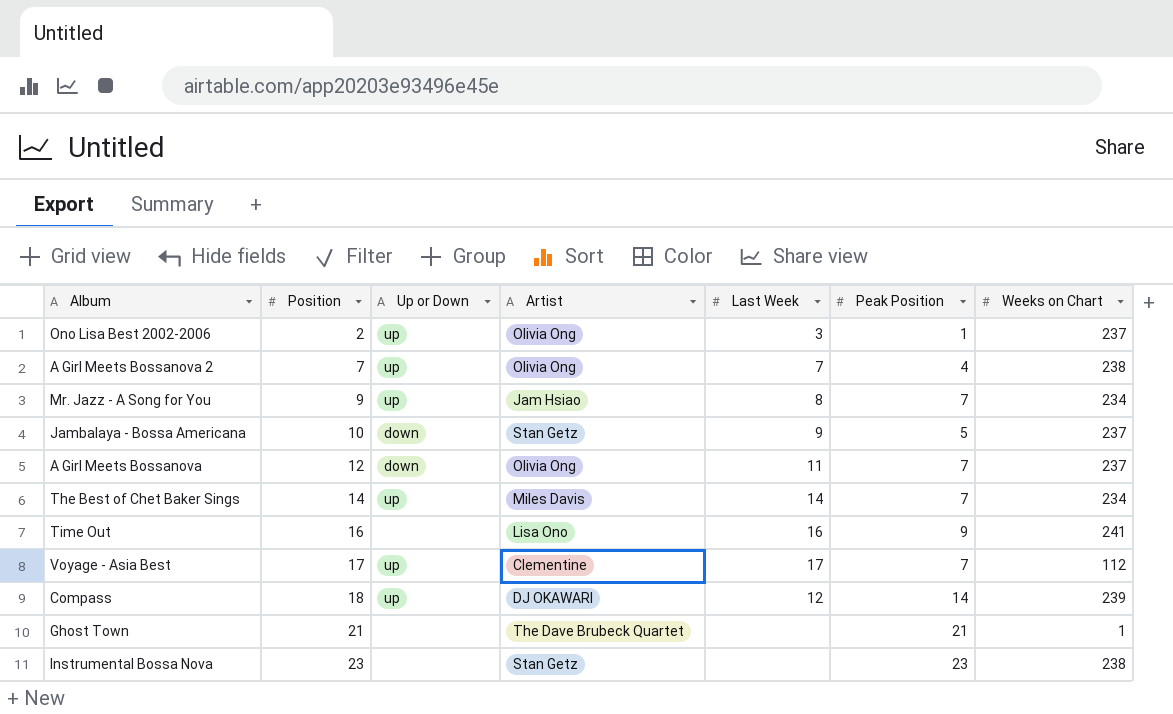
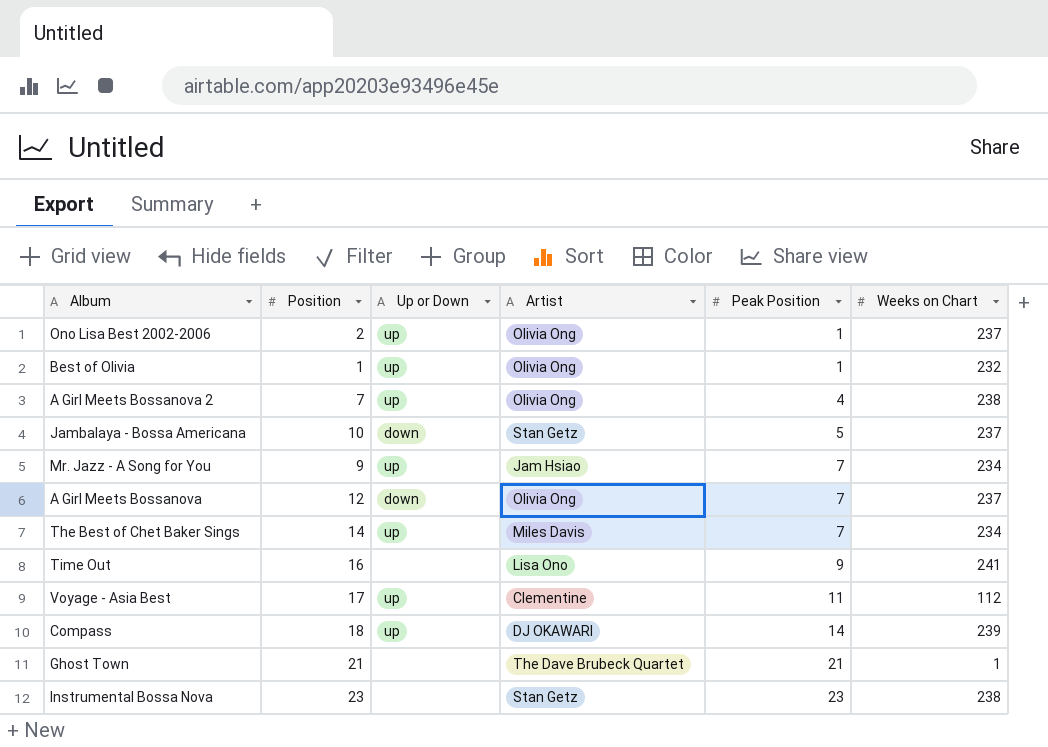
row order: Position ascending -> Peak Position ascending
column Last Week | position: 5 -> none
row Best of Olivia: none -> 1 | up | Olivia Ong | 1 | 232
Voyage - Asia Best | Peak Position: 7 -> 11

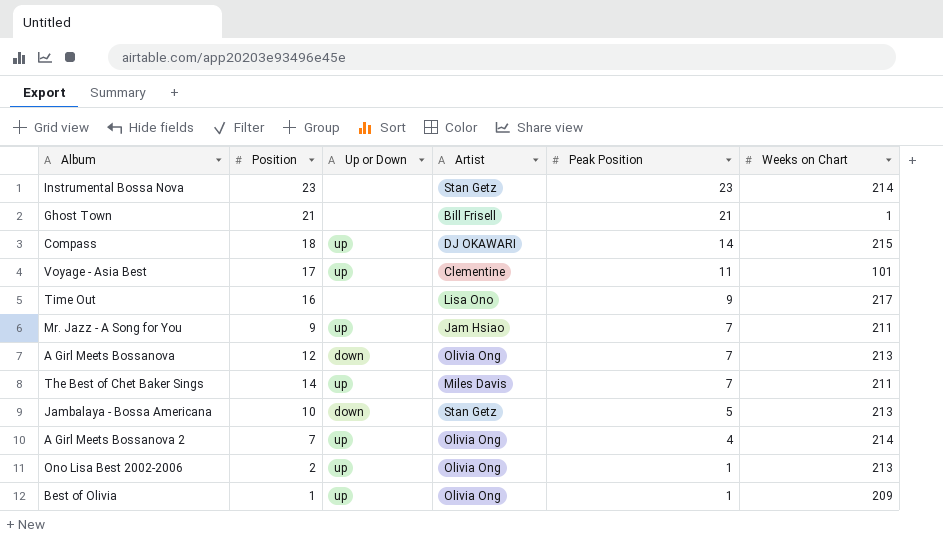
row order: Peak Position ascending -> Peak Position descending
Instrumental Bossa Nova | Weeks on Chart: 238 -> 214
Ghost Town | Artist: The Dave Brubeck Quartet -> Bill Frisell
Compass | Weeks on Chart: 239 -> 215
Voyage - Asia Best | Weeks on Chart: 112 -> 101
Time Out | Weeks on Chart: 241 -> 217
Mr. Jazz - A Song for You | Weeks on Chart: 234 -> 211
A Girl Meets Bossanova | Weeks on Chart: 237 -> 213
The Best of Chet Baker Sings | Weeks on Chart: 234 -> 211
Jambalaya - Bossa Americana | Weeks on Chart: 237 -> 213
A Girl Meets Bossanova 2 | Weeks on Chart: 238 -> 214
Ono Lisa Best 2002-2006 | Weeks on Chart: 237 -> 213
Best of Olivia | Weeks on Chart: 232 -> 209

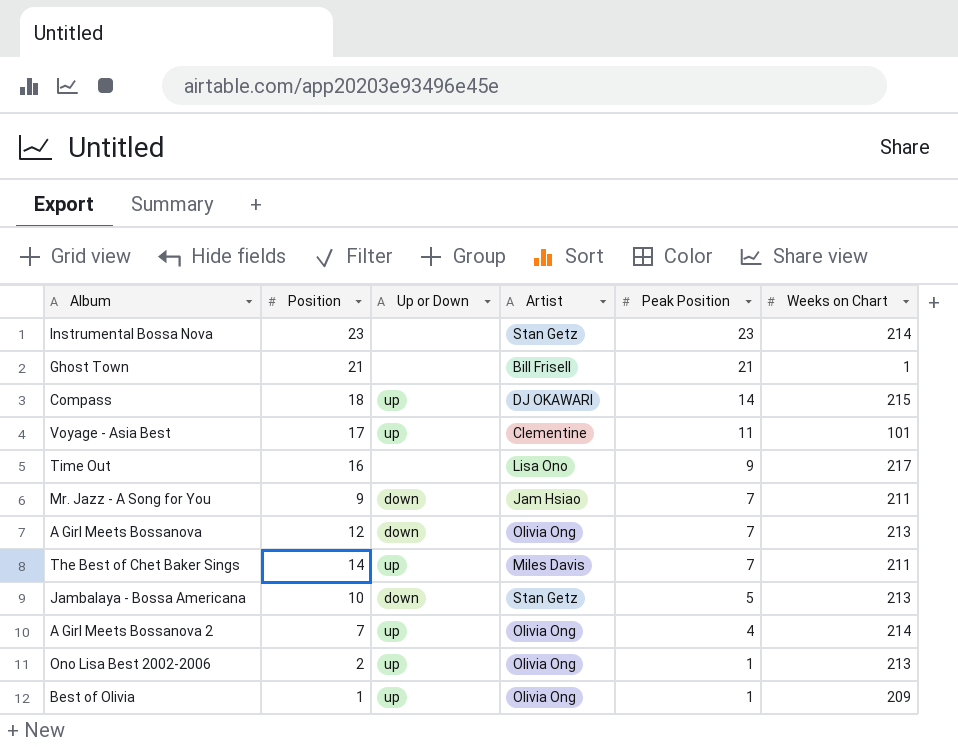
Mr. Jazz - A Song for You | Up or Down: up -> down

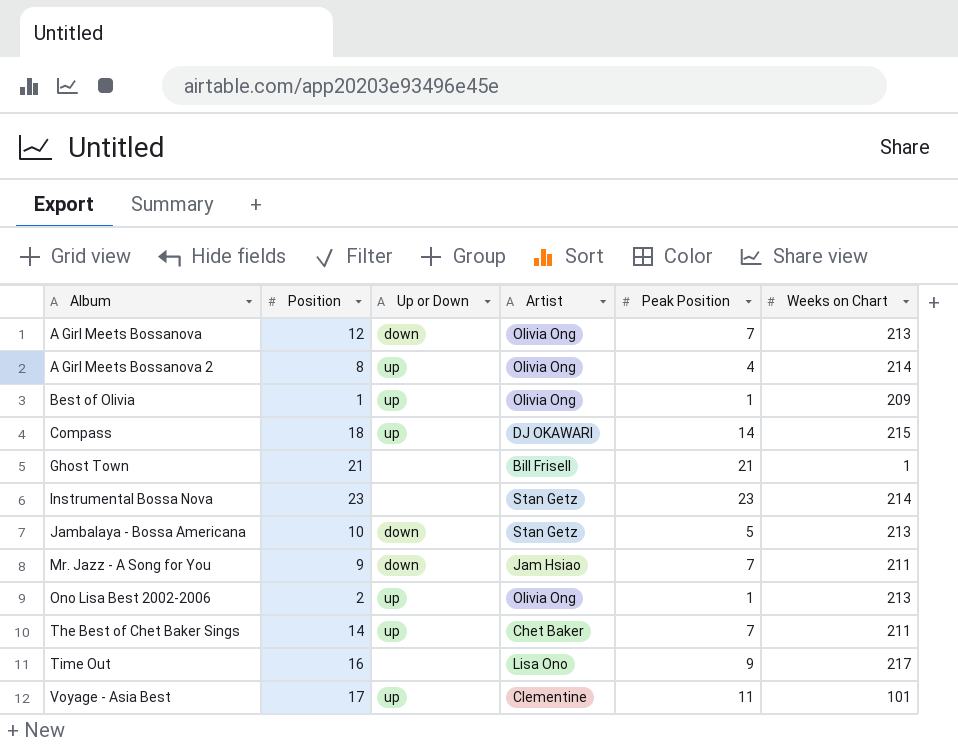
row order: Peak Position descending -> Album ascending
A Girl Meets Bossanova 2 | Position: 7 -> 8
The Best of Chet Baker Sings | Artist: Miles Davis -> Chet Baker

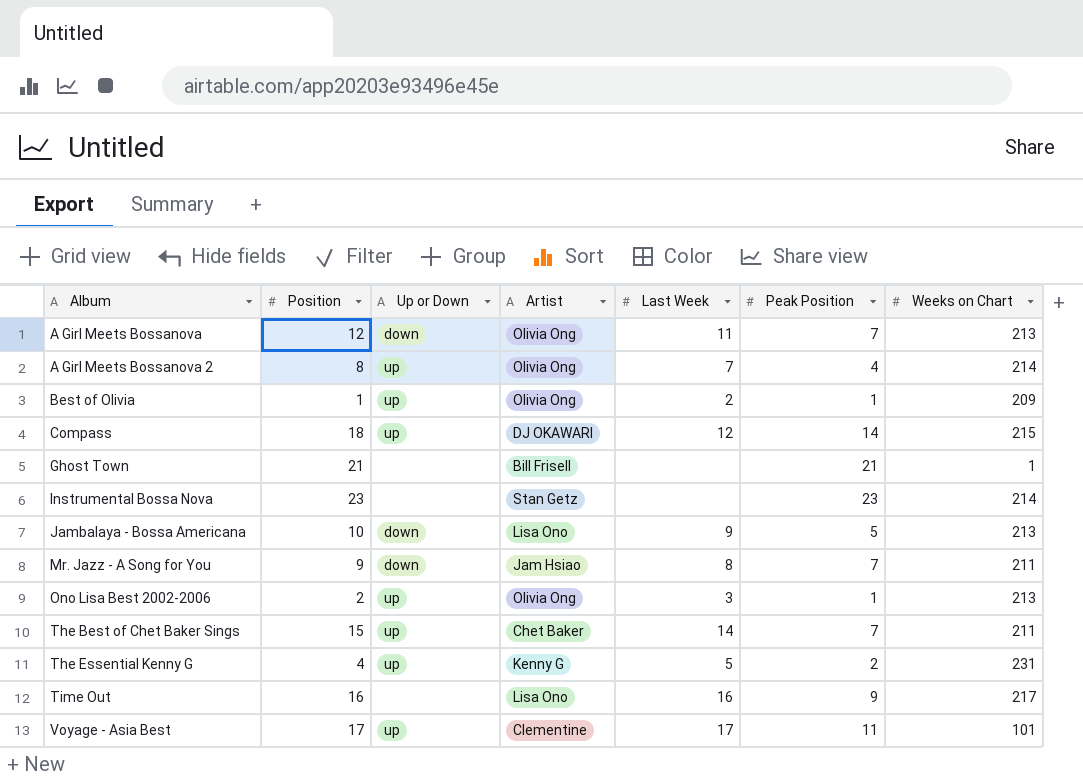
column Last Week | position: none -> 5
Jambalaya - Bossa Americana | Artist: Stan Getz -> Lisa Ono
The Best of Chet Baker Sings | Position: 14 -> 15
row The Essential Kenny G: none -> 4 | up | Kenny G | 5 | 2 | 231

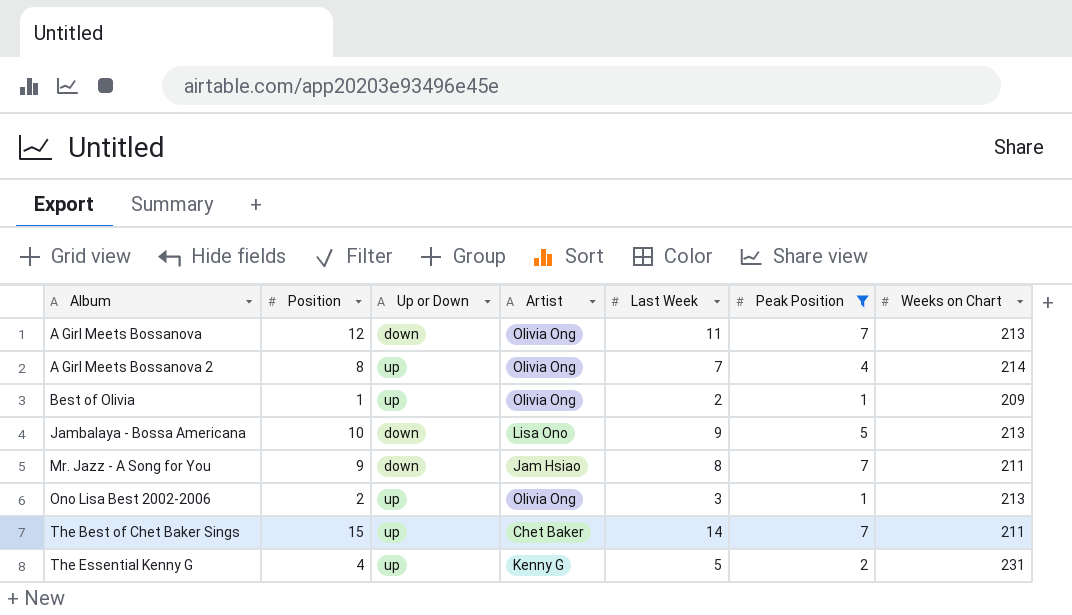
filter: none -> Peak Position <= 7

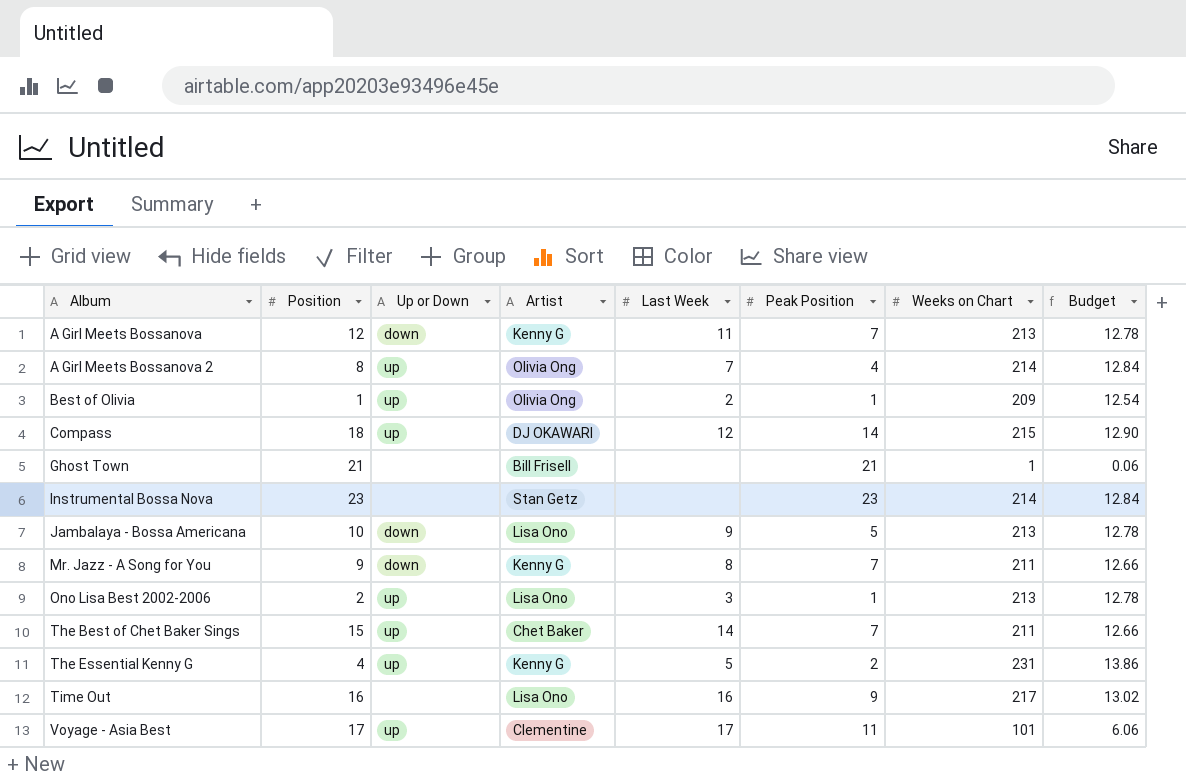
filter: Peak Position <= 7 -> none
column Budget | formula: none -> [Weeks on Chart] * 0.06
A Girl Meets Bossanova | Artist: Olivia Ong -> Kenny G
Mr. Jazz - A Song for You | Artist: Jam Hsiao -> Kenny G
Ono Lisa Best 2002-2006 | Artist: Olivia Ong -> Lisa Ono

